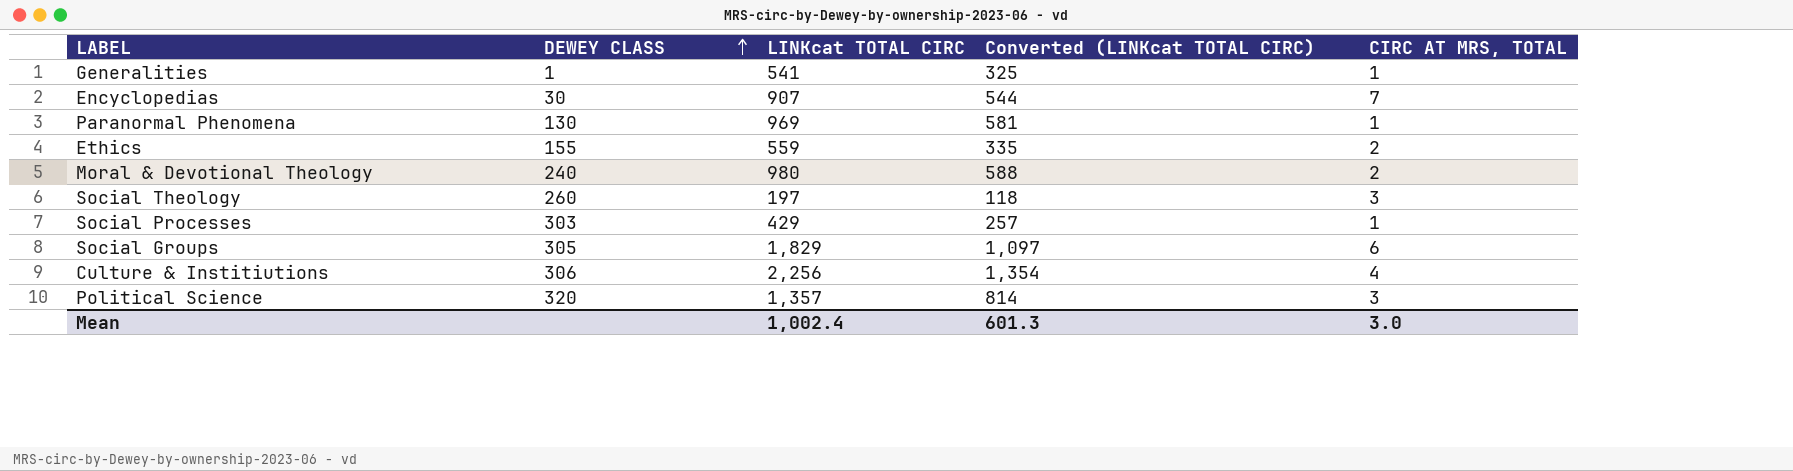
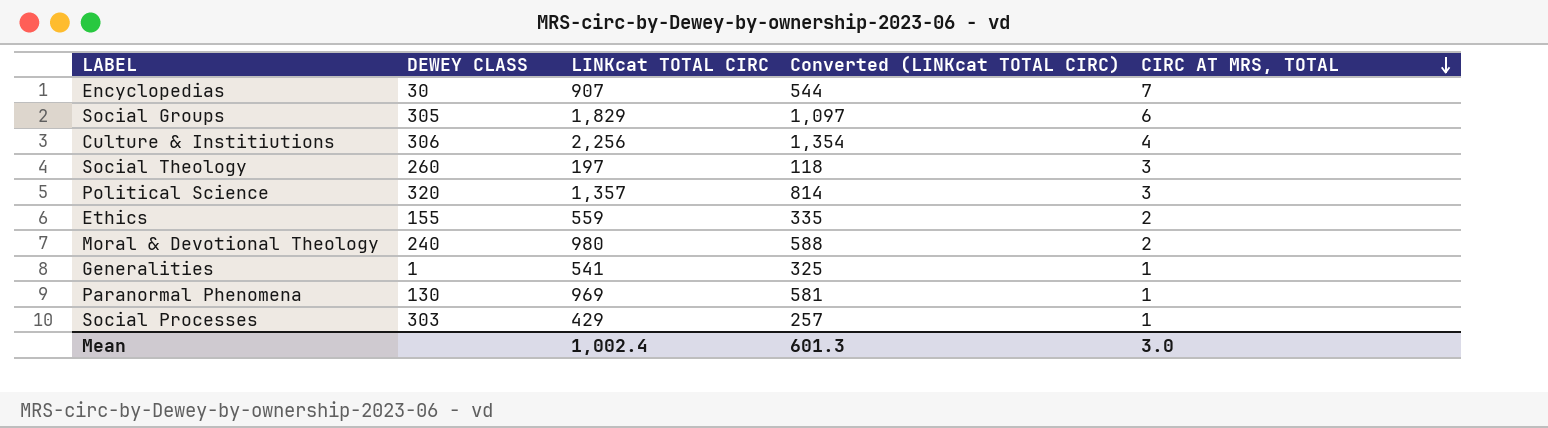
row order: DEWEY CLASS ascending -> CIRC AT MRS, TOTAL descending

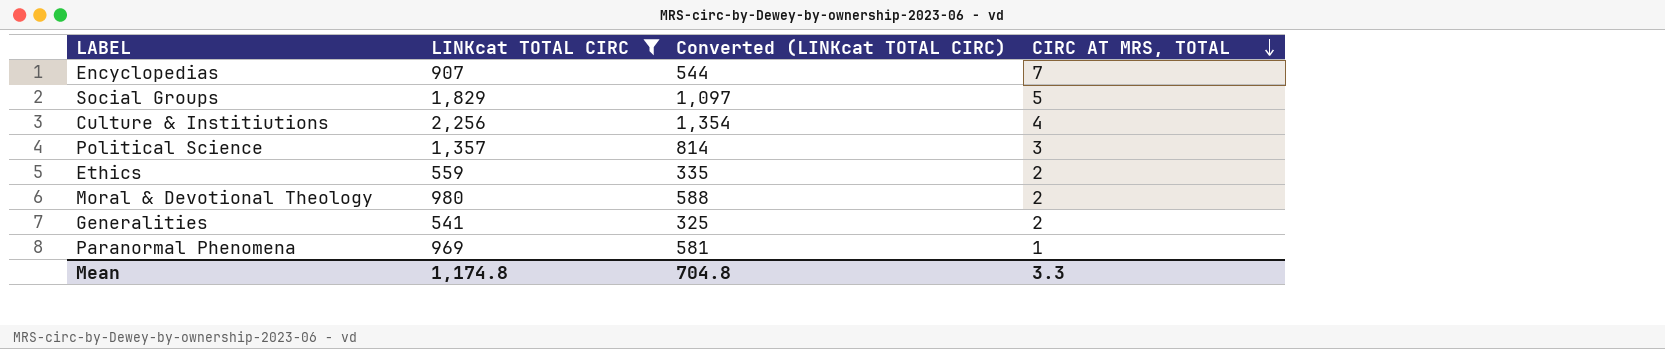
filter: none -> LINKcat TOTAL CIRC >= 541
column DEWEY CLASS | position: 2 -> none
Social Groups | CIRC AT MRS, TOTAL: 6 -> 5
Generalities | CIRC AT MRS, TOTAL: 1 -> 2
Mean | LINKcat TOTAL CIRC: 1,002.4 -> 1,174.8
Mean | Converted (LINKcat TOTAL CIRC): 601.3 -> 704.8
Mean | CIRC AT MRS, TOTAL: 3.0 -> 3.3

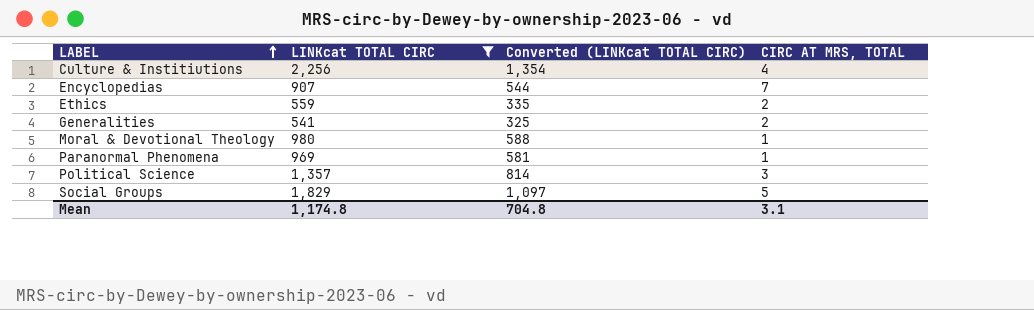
row order: CIRC AT MRS, TOTAL descending -> LABEL ascending
Moral & Devotional Theology | CIRC AT MRS, TOTAL: 2 -> 1
Mean | CIRC AT MRS, TOTAL: 3.3 -> 3.1

